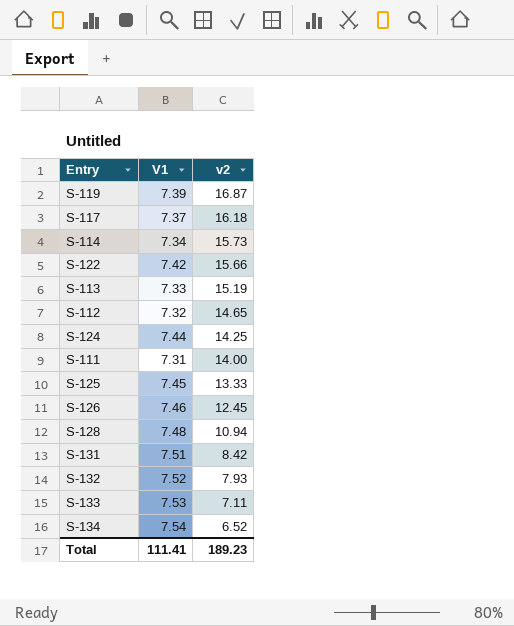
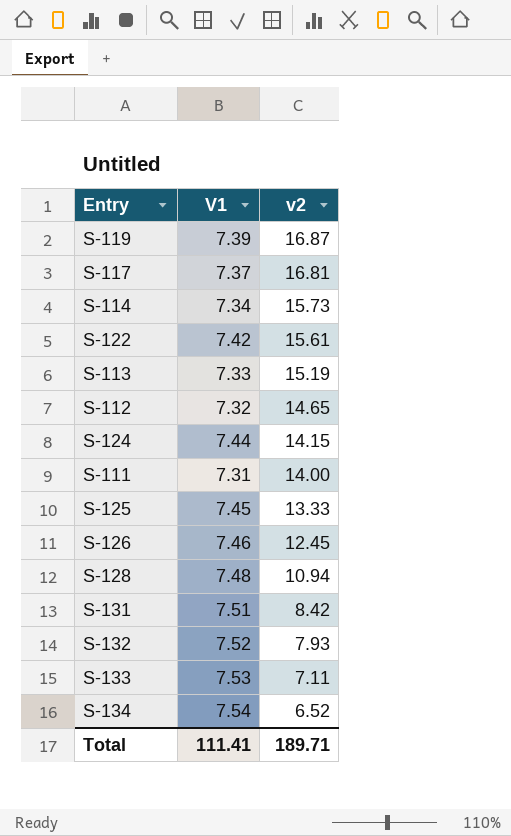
S-117 | v2: 16.18 -> 16.81
S-122 | v2: 15.66 -> 15.61
S-124 | v2: 14.25 -> 14.15
Total | v2: 189.23 -> 189.71

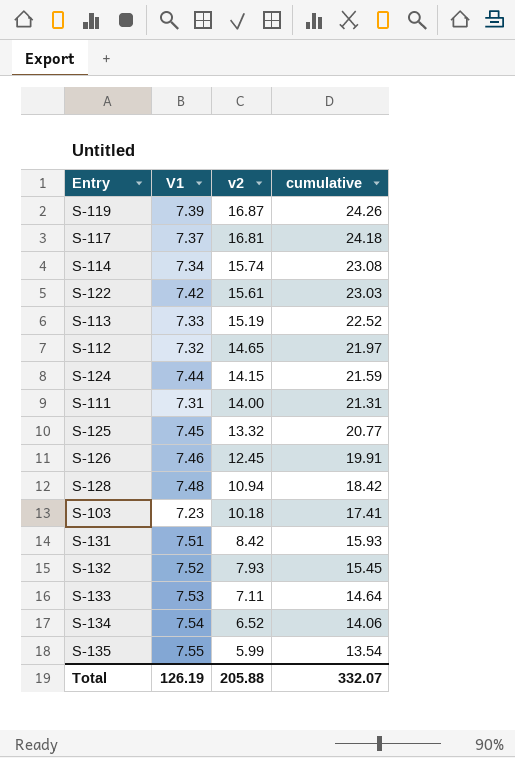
column cumulative | formula: none -> [V1] + [v2]
S-114 | v2: 15.73 -> 15.74
S-125 | v2: 13.33 -> 13.32
row S-103: none -> 7.23 | 10.18 | 17.41
row S-135: none -> 7.55 | 5.99 | 13.54
Total | V1: 111.41 -> 126.19
Total | v2: 189.71 -> 205.88

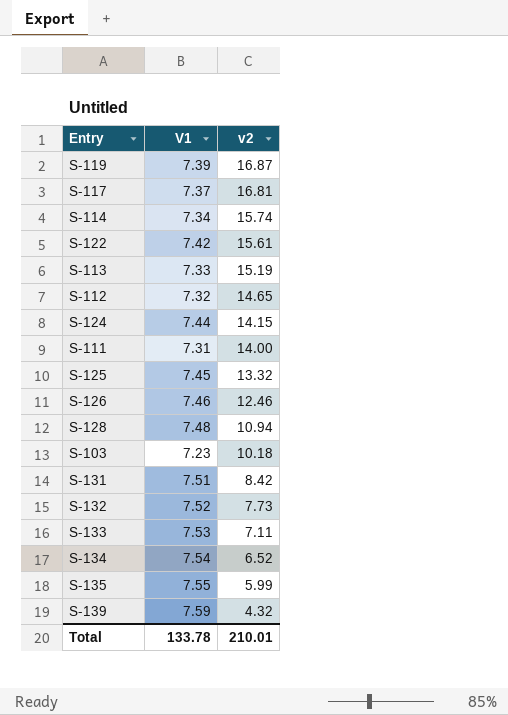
column cumulative | formula: [V1] + [v2] -> none
S-126 | v2: 12.45 -> 12.46
S-132 | v2: 7.93 -> 7.73
row S-139: none -> 7.59 | 4.32
Total | V1: 126.19 -> 133.78
Total | v2: 205.88 -> 210.01

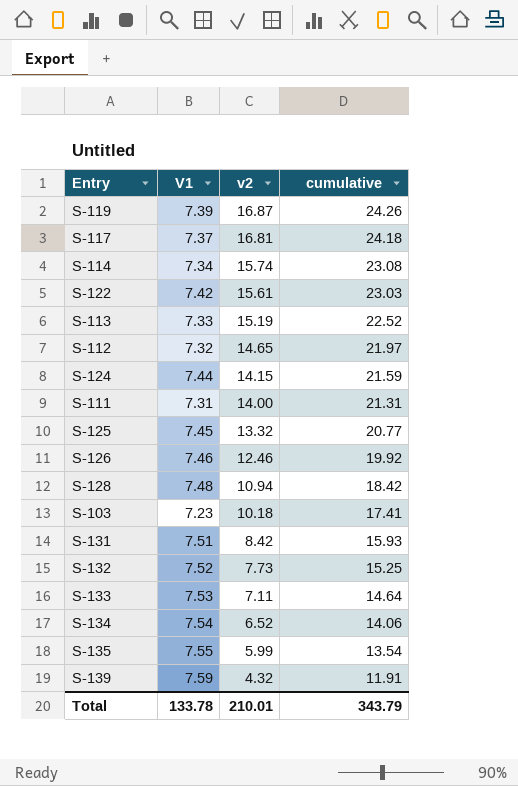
column cumulative | formula: none -> [V1] + [v2]

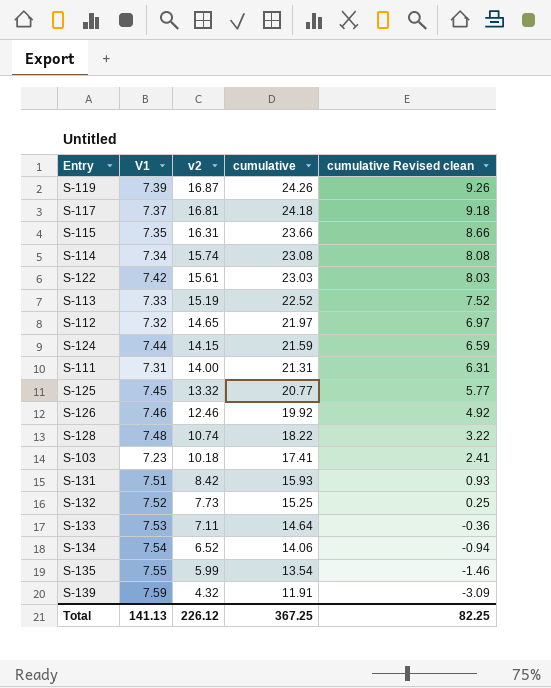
column cumulative Revised clean | formula: none -> [cumulative] - 15
row S-115: none -> 7.35 | 16.31 | 23.66 | 8.66
S-128 | v2: 10.94 -> 10.74
S-128 | cumulative: 18.42 -> 18.22
Total | V1: 133.78 -> 141.13
Total | v2: 210.01 -> 226.12
Total | cumulative: 343.79 -> 367.25

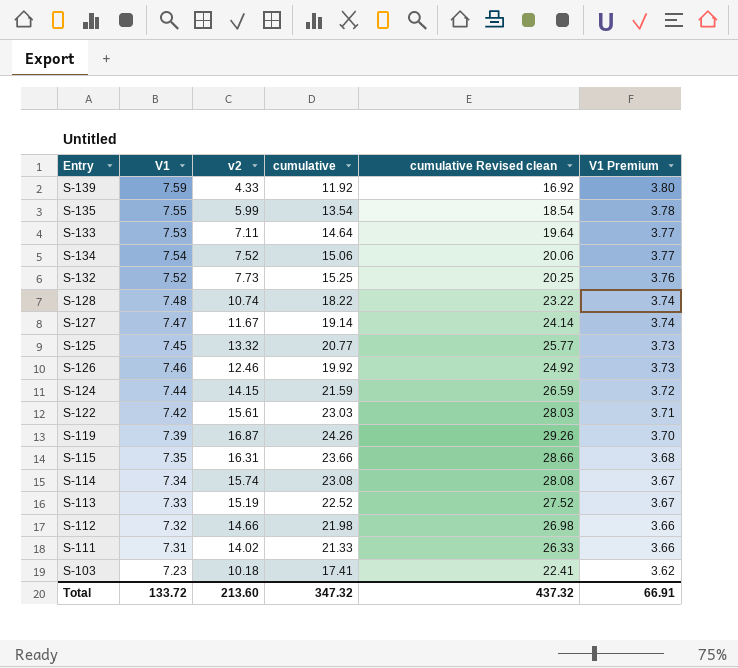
row order: v2 descending -> V1 Premium descending
column cumulative Revised clean | formula: [cumulative] - 15 -> [cumulative] + 5
column V1 Premium | formula: none -> [V1] * 0.5
row S-117: 7.37 | 16.81 | 24.18 | 9.18 -> none
row S-131: 7.51 | 8.42 | 15.93 | 0.93 -> none
S-139 | v2: 4.32 -> 4.33
S-139 | cumulative: 11.91 -> 11.92
S-134 | v2: 6.52 -> 7.52
S-134 | cumulative: 14.06 -> 15.06
row S-127: none -> 7.47 | 11.67 | 19.14 | 24.14 | 3.74
S-112 | v2: 14.65 -> 14.66
S-112 | cumulative: 21.97 -> 21.98
S-111 | v2: 14.00 -> 14.02
S-111 | cumulative: 21.31 -> 21.33
Total | V1: 141.13 -> 133.72
Total | v2: 226.12 -> 213.60
Total | cumulative: 367.25 -> 347.32
Total | cumulative Revised clean: 82.25 -> 437.32

